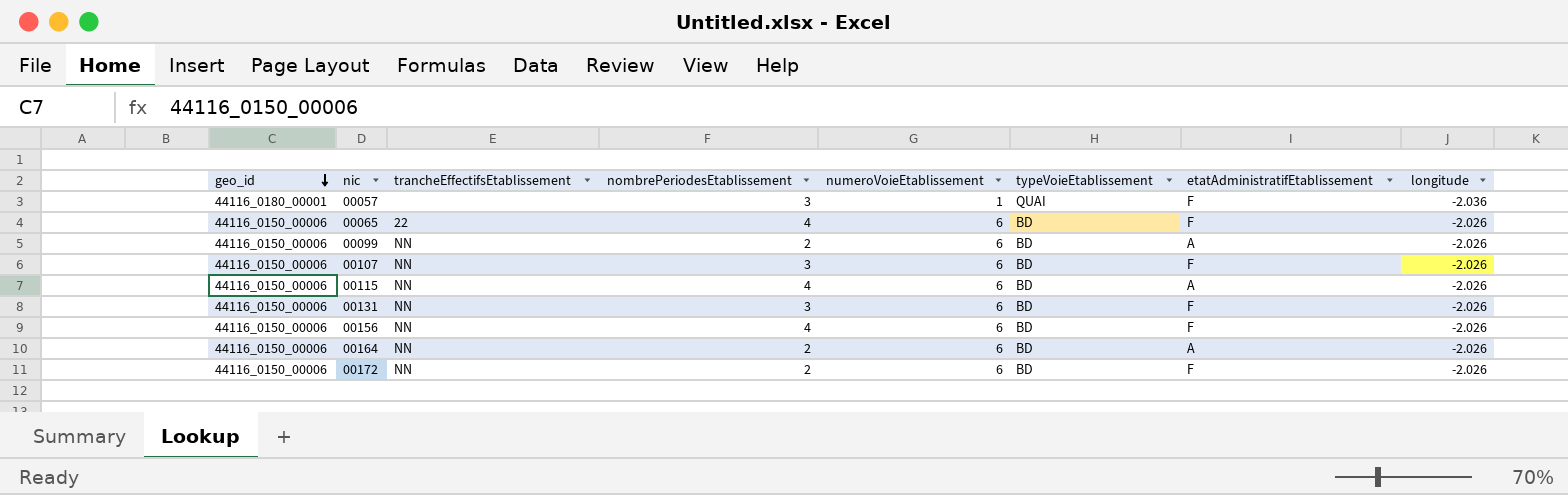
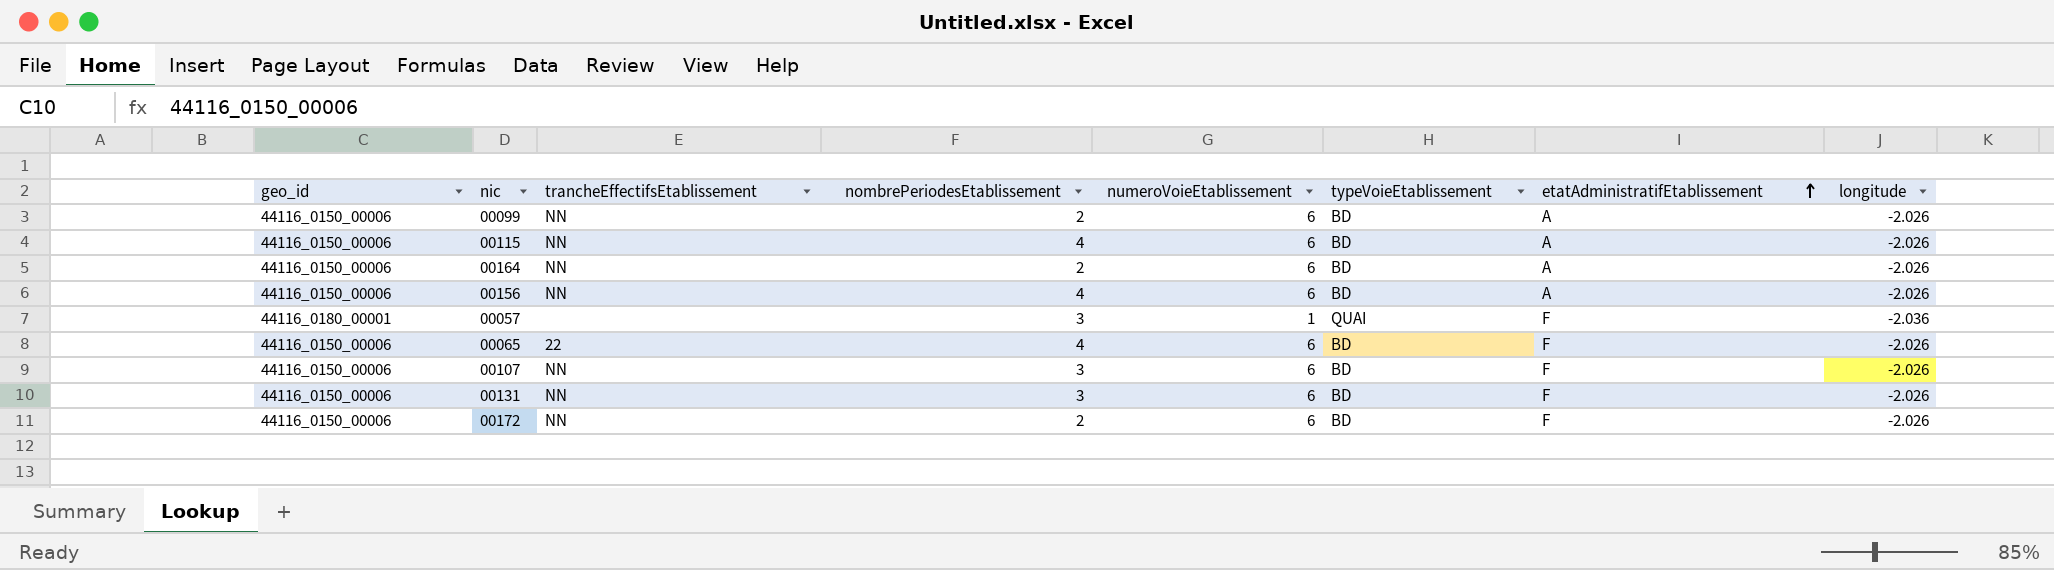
row order: geo_id descending -> etatAdministratifEtablissement ascending
00156 | etatAdministratifEtablissement: F -> A

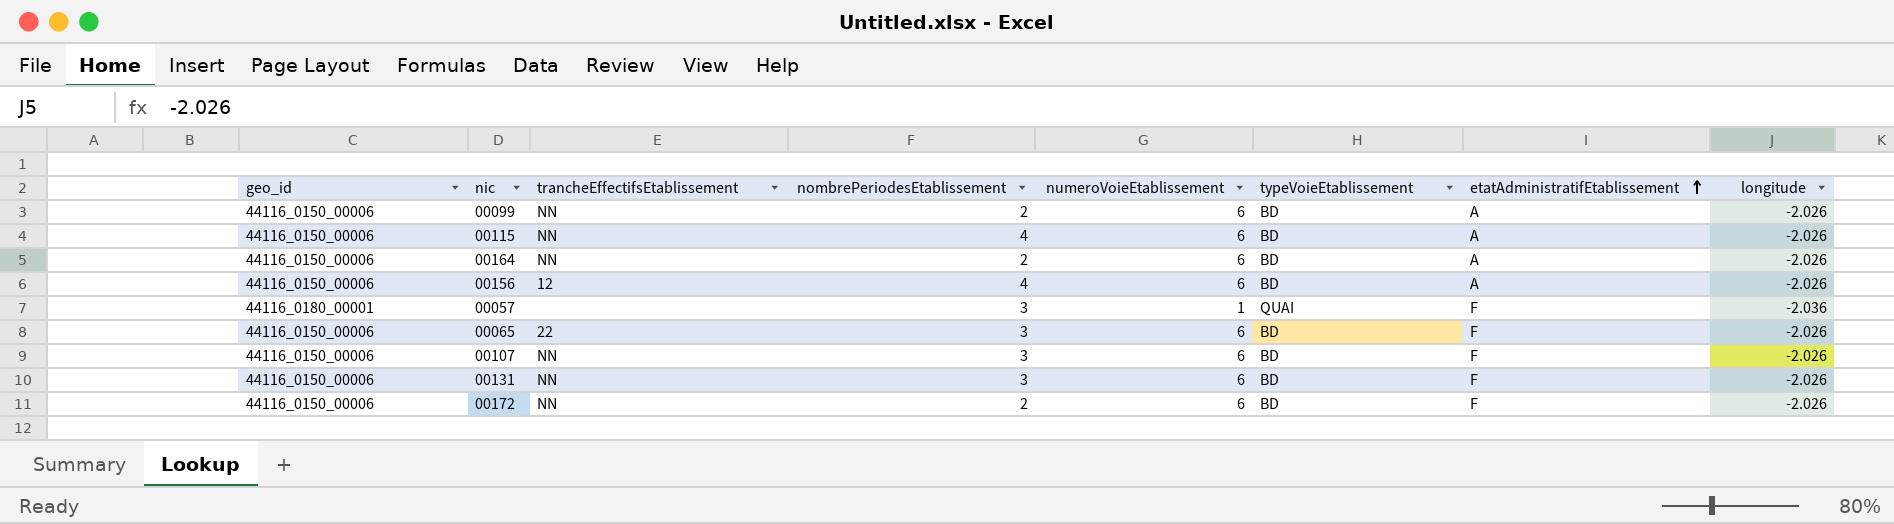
00156 | trancheEffectifsEtablissement: NN -> 12
00065 | nombrePeriodesEtablissement: 4 -> 3

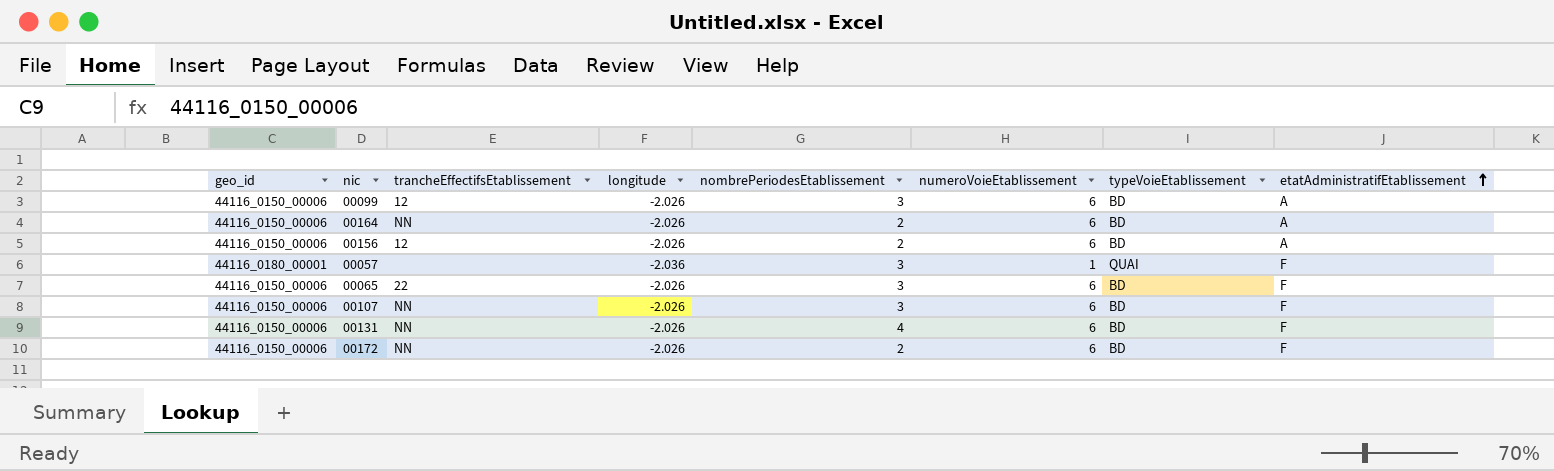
column longitude | position: 8 -> 4
row 00115: 44116_0150_00006 | NN | 4 | 6 | BD | A | -2.026 -> none
00099 | trancheEffectifsEtablissement: NN -> 12
00099 | nombrePeriodesEtablissement: 2 -> 3
00156 | nombrePeriodesEtablissement: 4 -> 2
00131 | nombrePeriodesEtablissement: 3 -> 4

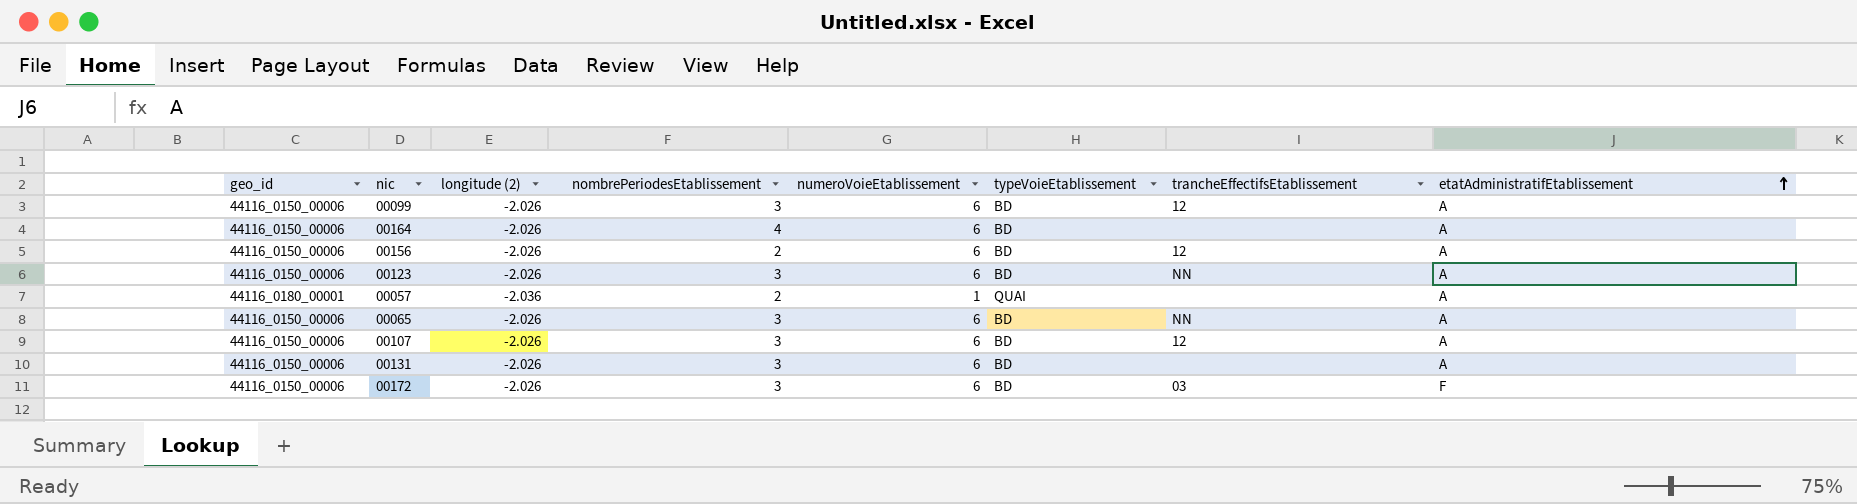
column name: longitude -> longitude (2)
column trancheEffectifsEtablissement | position: 3 -> 7
00164 | nombrePeriodesEtablissement: 2 -> 4
00164 | trancheEffectifsEtablissement: NN -> none
row 00123: none -> 44116_0150_00006 | -2.026 | 3 | 6 | BD | NN | A
00057 | nombrePeriodesEtablissement: 3 -> 2
00057 | etatAdministratifEtablissement: F -> A
00065 | trancheEffectifsEtablissement: 22 -> NN
00065 | etatAdministratifEtablissement: F -> A
00107 | trancheEffectifsEtablissement: NN -> 12
00107 | etatAdministratifEtablissement: F -> A
00131 | nombrePeriodesEtablissement: 4 -> 3
00131 | trancheEffectifsEtablissement: NN -> none
00131 | etatAdministratifEtablissement: F -> A
00172 | nombrePeriodesEtablissement: 2 -> 3
00172 | trancheEffectifsEtablissement: NN -> 03

